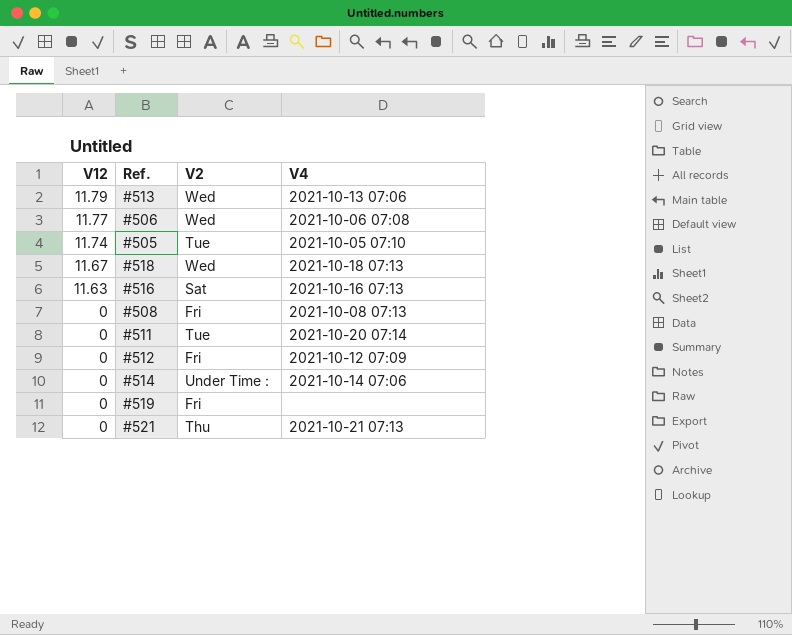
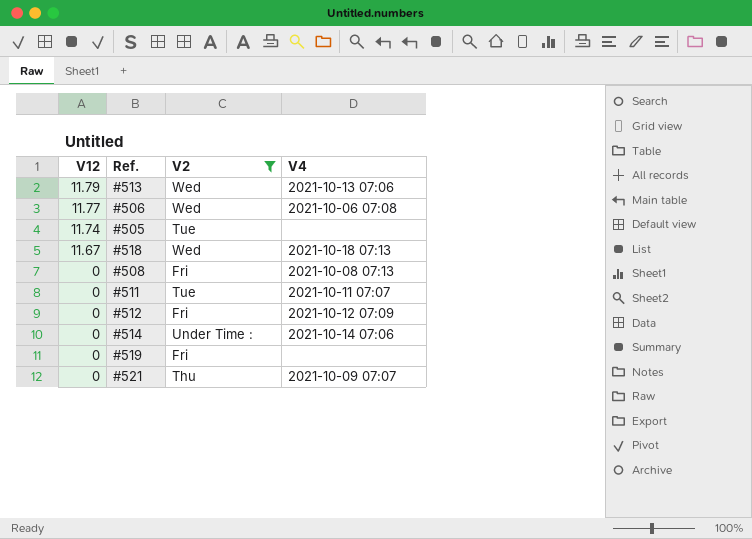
filter: none -> V2 != Sat
#505 | V4: 2021-10-05 07:10 -> none
#511 | V4: 2021-10-20 07:14 -> 2021-10-11 07:07
#521 | V4: 2021-10-21 07:13 -> 2021-10-09 07:07

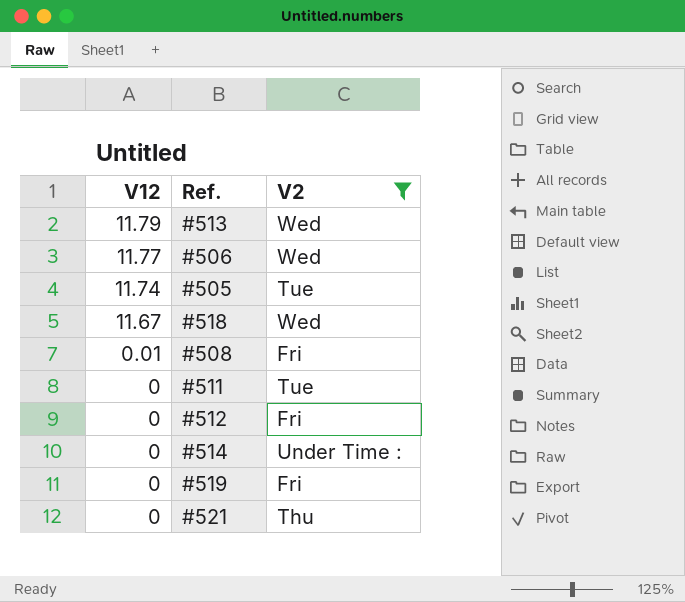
column V4 | position: 4 -> none
#508 | V12: 0 -> 0.01

